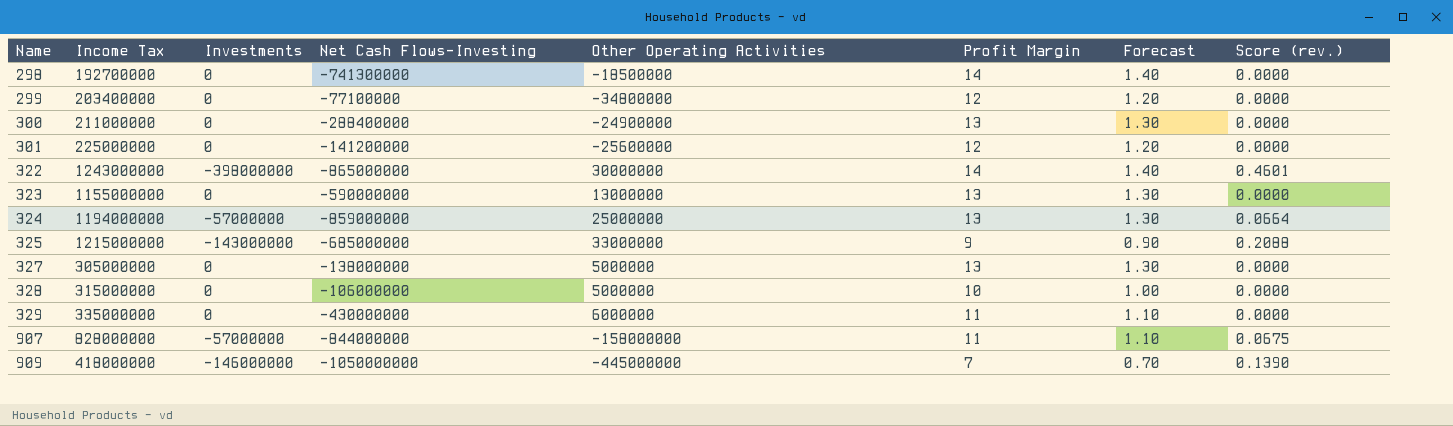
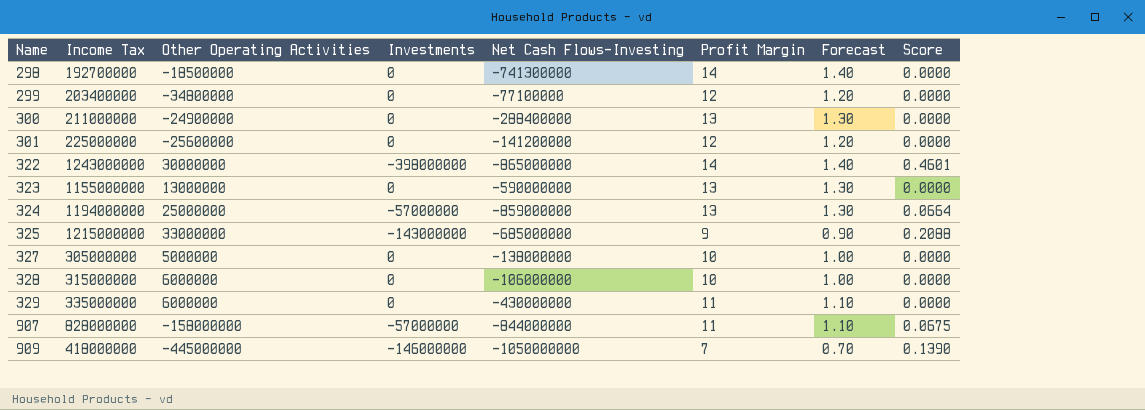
column Other Operating Activities | position: 5 -> 3
column name: Score (rev.) -> Score
327 | Profit Margin: 13 -> 10
327 | Forecast: 1.30 -> 1.00
328 | Other Operating Activities: 5000000 -> 6000000

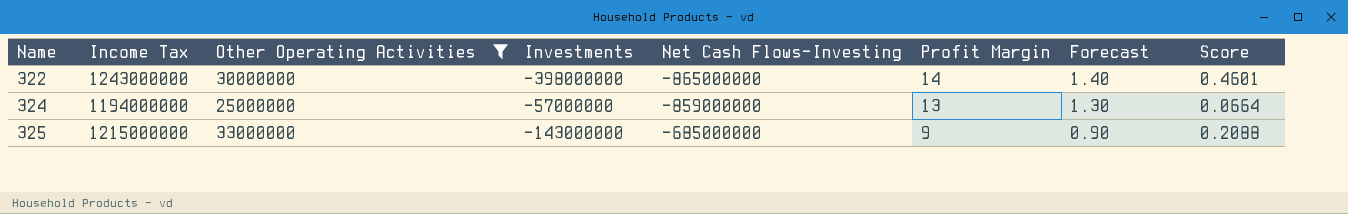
filter: none -> Other Operating Activities >= 25000000

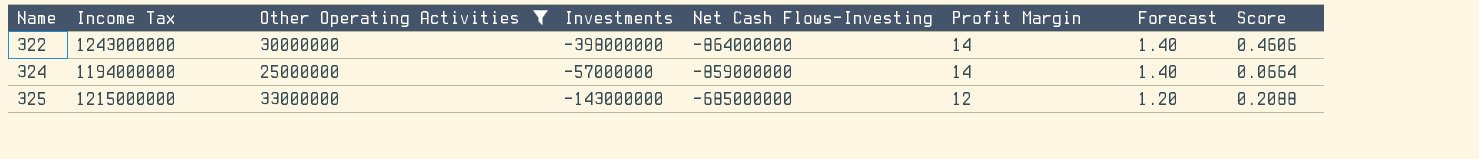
322 | Net Cash Flows-Investing: -865000000 -> -864000000
322 | Score: 0.4601 -> 0.4606
324 | Profit Margin: 13 -> 14
324 | Forecast: 1.30 -> 1.40
325 | Profit Margin: 9 -> 12
325 | Forecast: 0.90 -> 1.20

